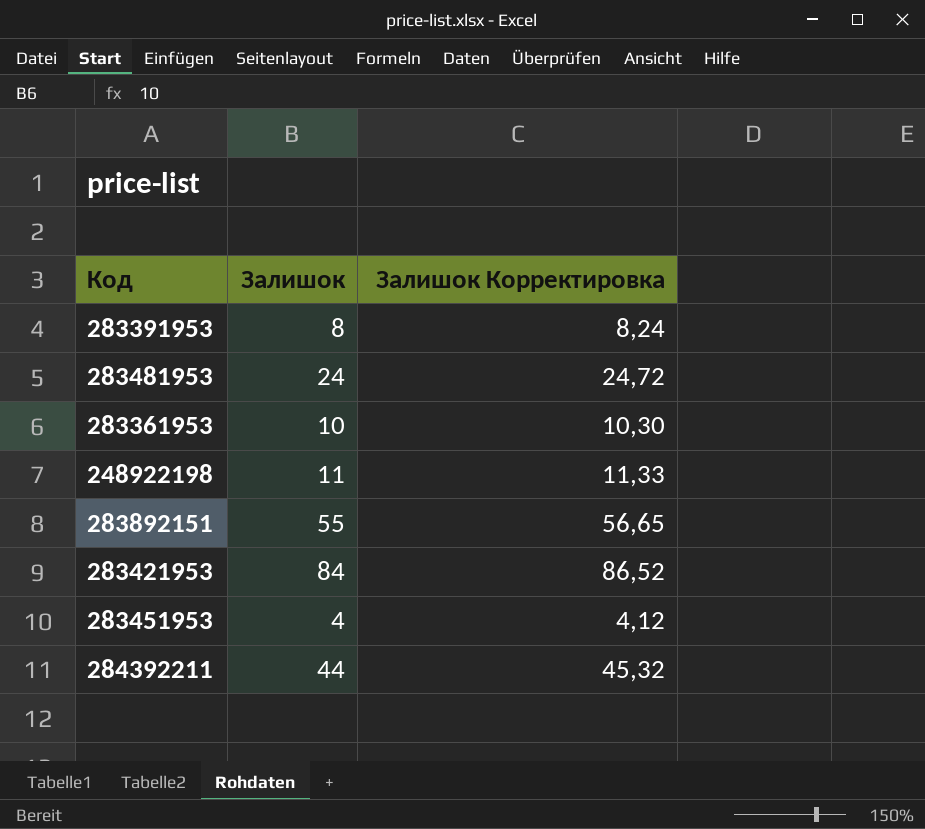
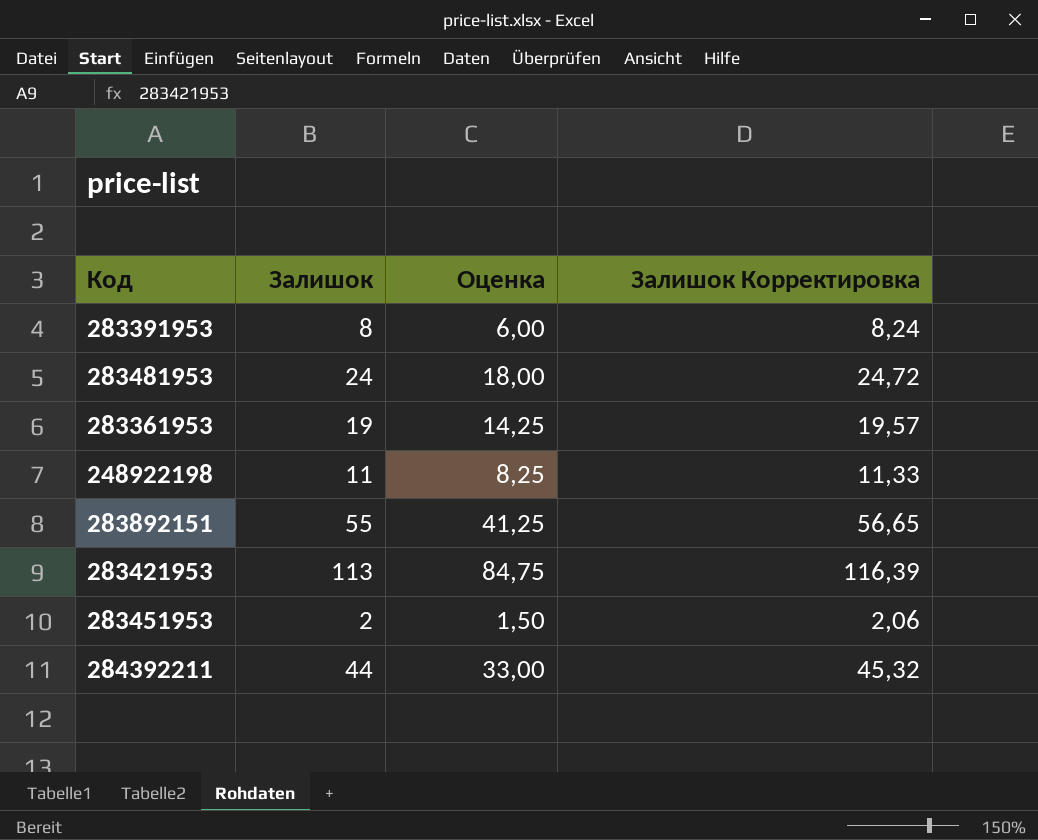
column Оценка | formula: none -> [Залишок] * 0,75
283361953 | Залишок: 10 -> 19
283361953 | Залишок Корректировка: 10,30 -> 19,57
283421953 | Залишок: 84 -> 113
283421953 | Залишок Корректировка: 86,52 -> 116,39
283451953 | Залишок: 4 -> 2
283451953 | Залишок Корректировка: 4,12 -> 2,06

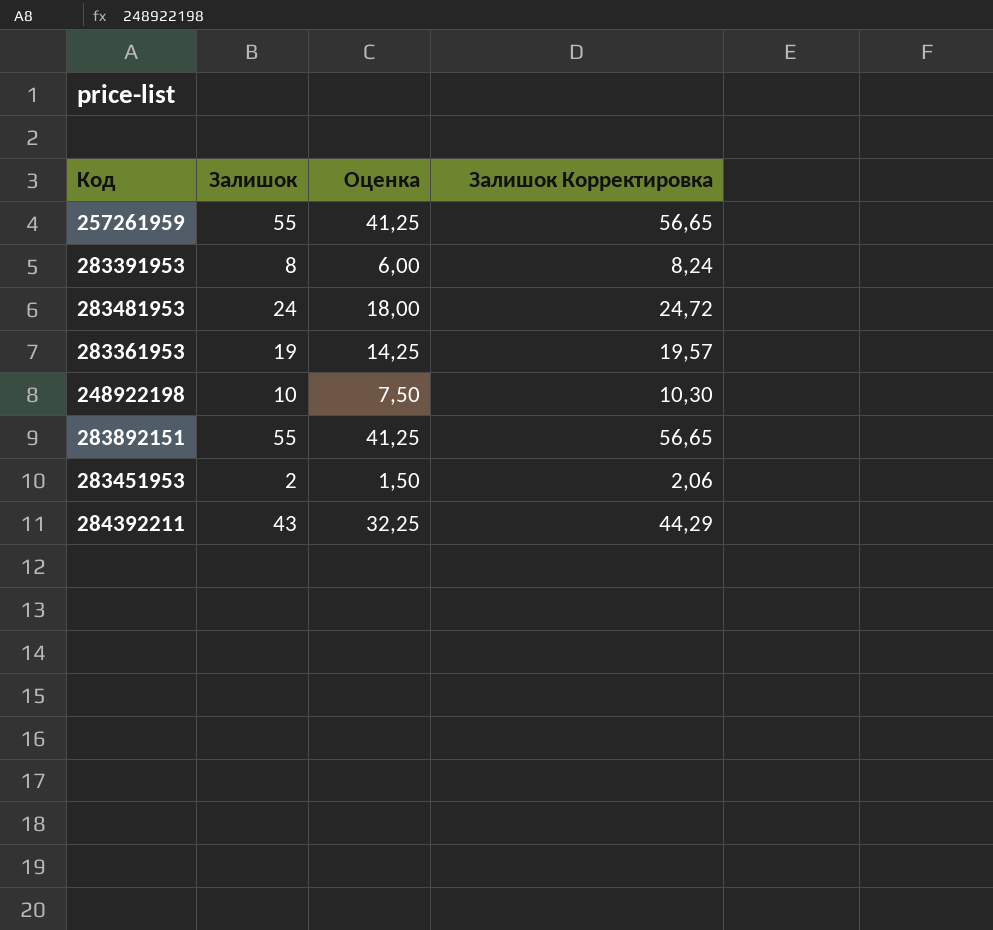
row 283421953: 113 | 84,75 | 116,39 -> none
row 257261959: none -> 55 | 41,25 | 56,65
248922198 | Залишок: 11 -> 10
248922198 | Оценка: 8,25 -> 7,50
248922198 | Залишок Корректировка: 11,33 -> 10,30
284392211 | Залишок: 44 -> 43
284392211 | Оценка: 33,00 -> 32,25
284392211 | Залишок Корректировка: 45,32 -> 44,29

